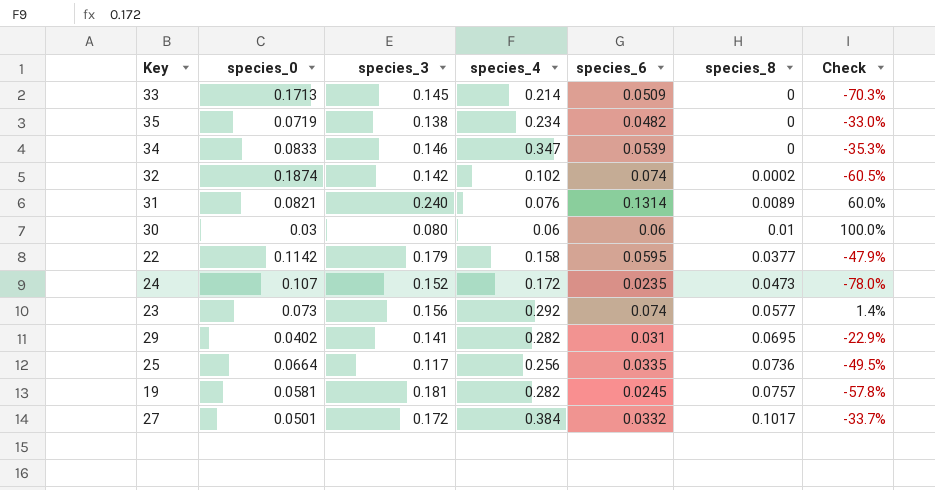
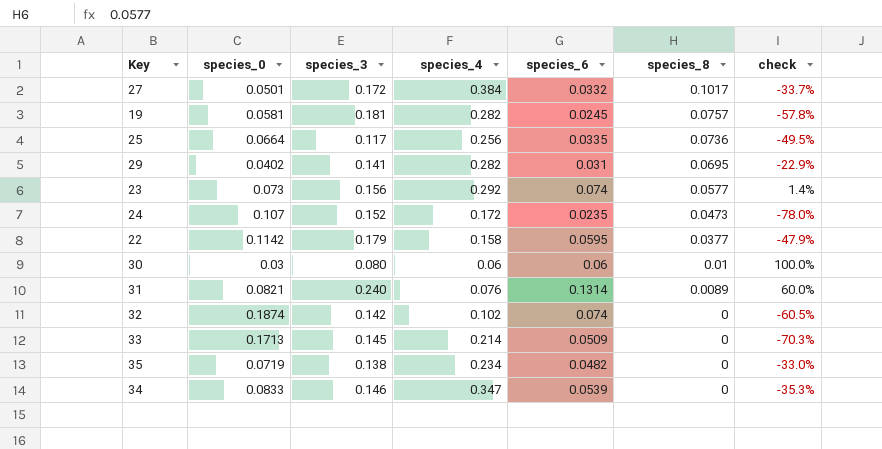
row order: species_8 ascending -> species_8 descending
column name: Check -> check
32 | species_8: 0.0002 -> 0

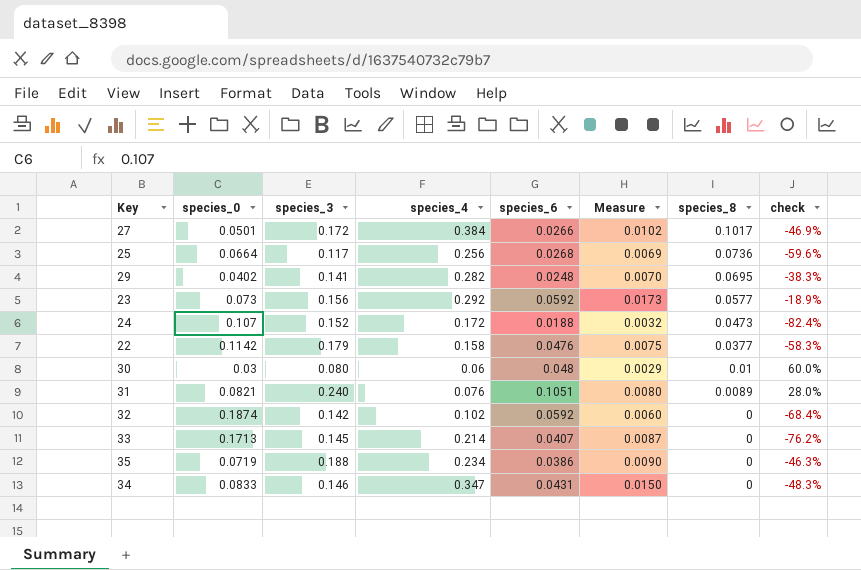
column Measure | formula: none -> [species_4] * [species_6]
row 19: 0.0581 | 0.181 | 0.282 | 0.0245 | 0.0757 | -57.8% -> none
27 | species_6: 0.0332 -> 0.0266
27 | check: -33.7% -> -46.9%
25 | species_6: 0.0335 -> 0.0268
25 | check: -49.5% -> -59.6%
29 | species_6: 0.031 -> 0.0248
29 | check: -22.9% -> -38.3%
23 | species_6: 0.074 -> 0.0592
23 | check: 1.4% -> -18.9%
24 | species_6: 0.0235 -> 0.0188
24 | check: -78.0% -> -82.4%
22 | species_6: 0.0595 -> 0.0476
22 | check: -47.9% -> -58.3%
30 | species_6: 0.06 -> 0.048
30 | check: 100.0% -> 60.0%
31 | species_6: 0.1314 -> 0.1051
31 | check: 60.0% -> 28.0%
32 | species_6: 0.074 -> 0.0592
32 | check: -60.5% -> -68.4%
33 | species_6: 0.0509 -> 0.0407
33 | check: -70.3% -> -76.2%
35 | species_3: 0.138 -> 0.188
35 | species_6: 0.0482 -> 0.0386
35 | check: -33.0% -> -46.3%
34 | species_6: 0.0539 -> 0.0431
34 | check: -35.3% -> -48.3%

